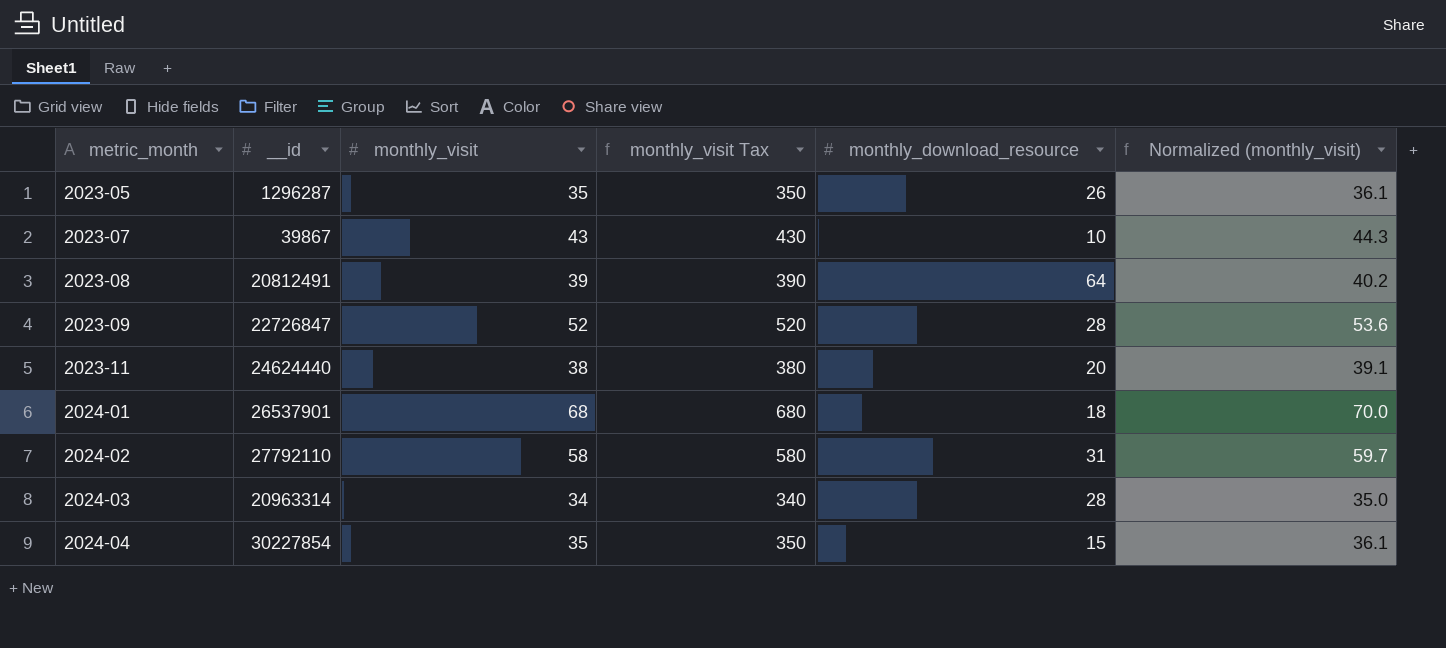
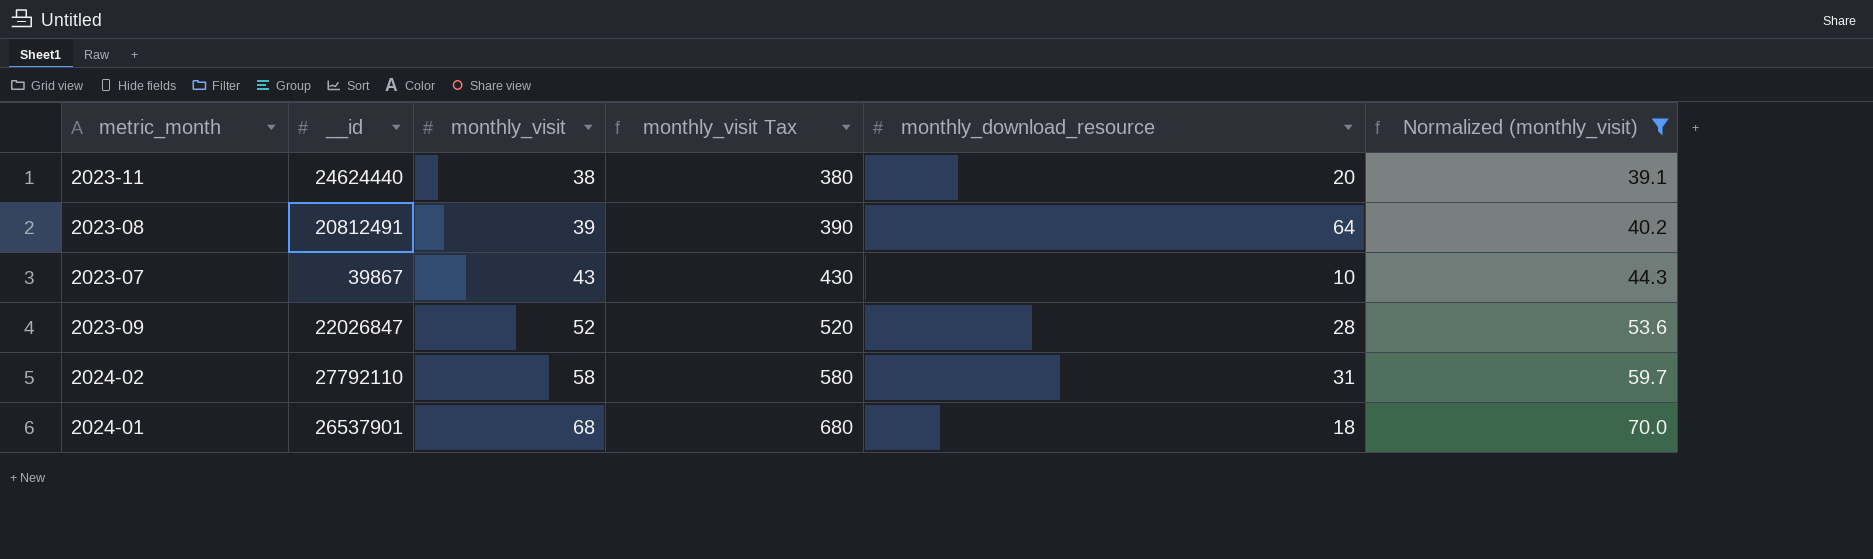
filter: none -> Normalized (monthly_visit) >= 39.1
row order: metric_month ascending -> monthly_visit ascending
2023-09 | __id: 22726847 -> 22026847

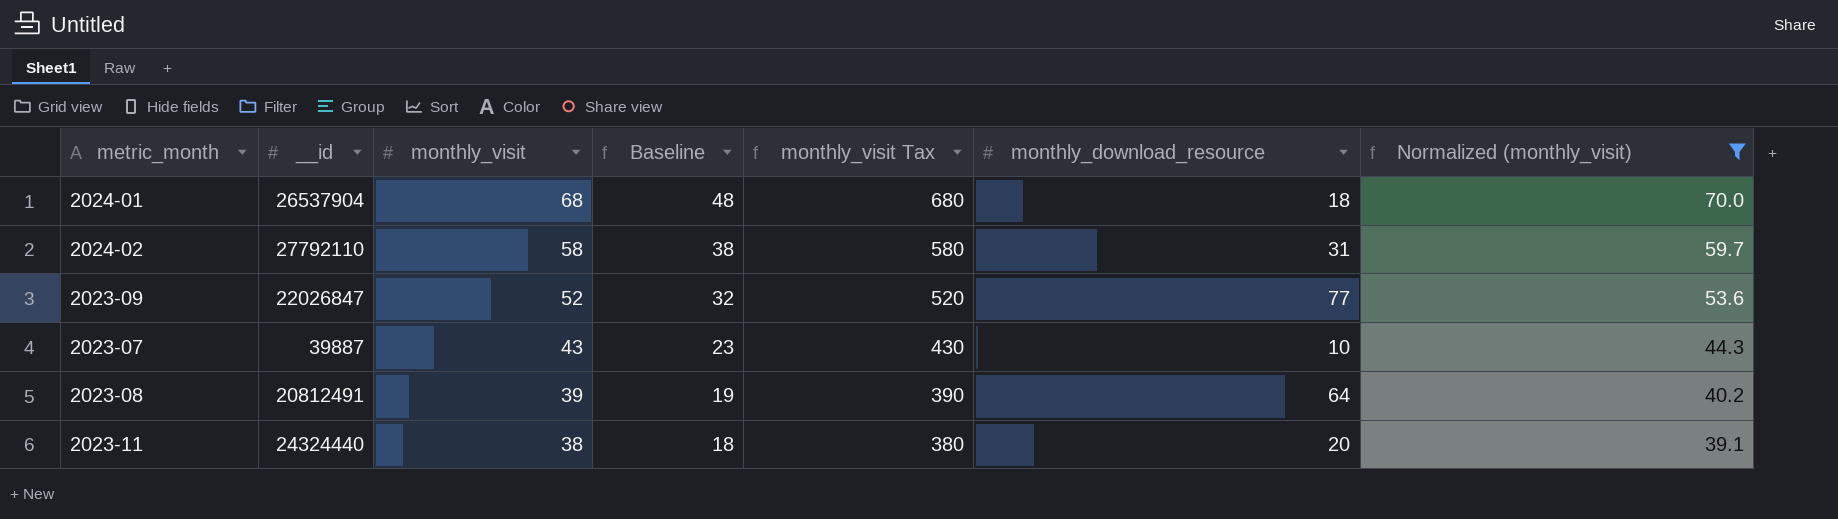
row order: monthly_visit ascending -> monthly_visit descending
column Baseline | formula: none -> [monthly_visit] - 20
2024-01 | __id: 26537901 -> 26537904
2023-09 | monthly_download_resource: 28 -> 77
2023-07 | __id: 39867 -> 39887
2023-11 | __id: 24624440 -> 24324440

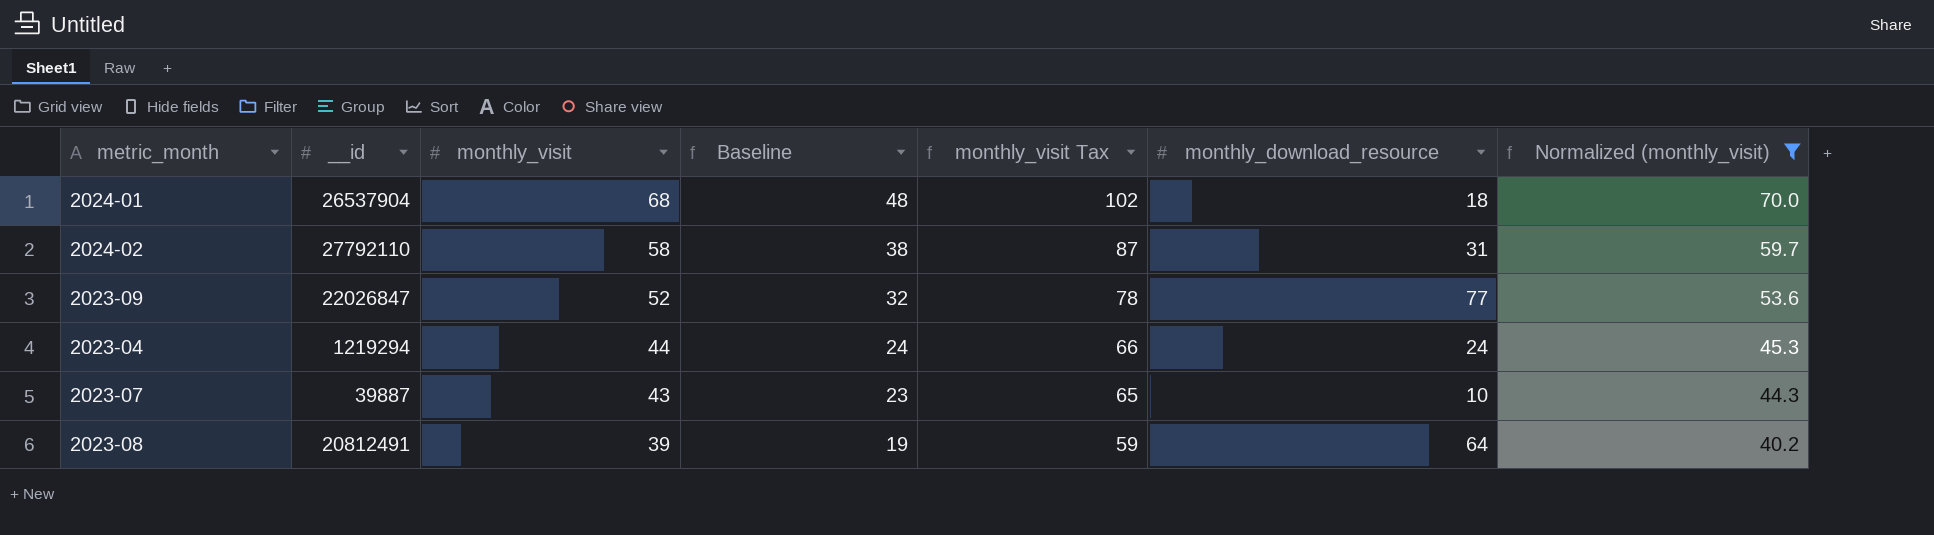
column monthly_visit Tax | formula: [monthly_visit] * 10 -> [monthly_visit] * 1.5
row 2023-11: 24324440 | 38 | 18 | 380 | 20 | 39.1 -> none
row 2023-04: none -> 1219294 | 44 | 24 | 66 | 24 | 45.3

